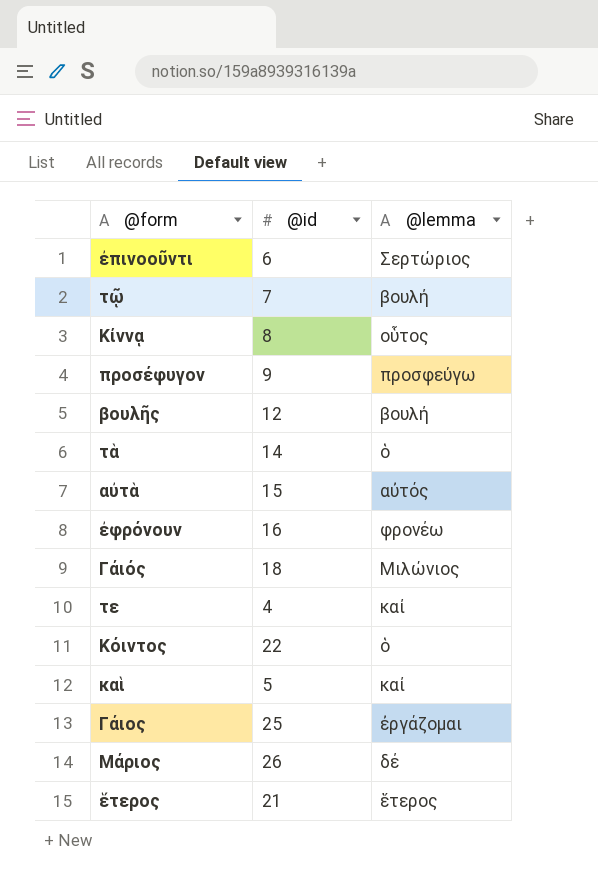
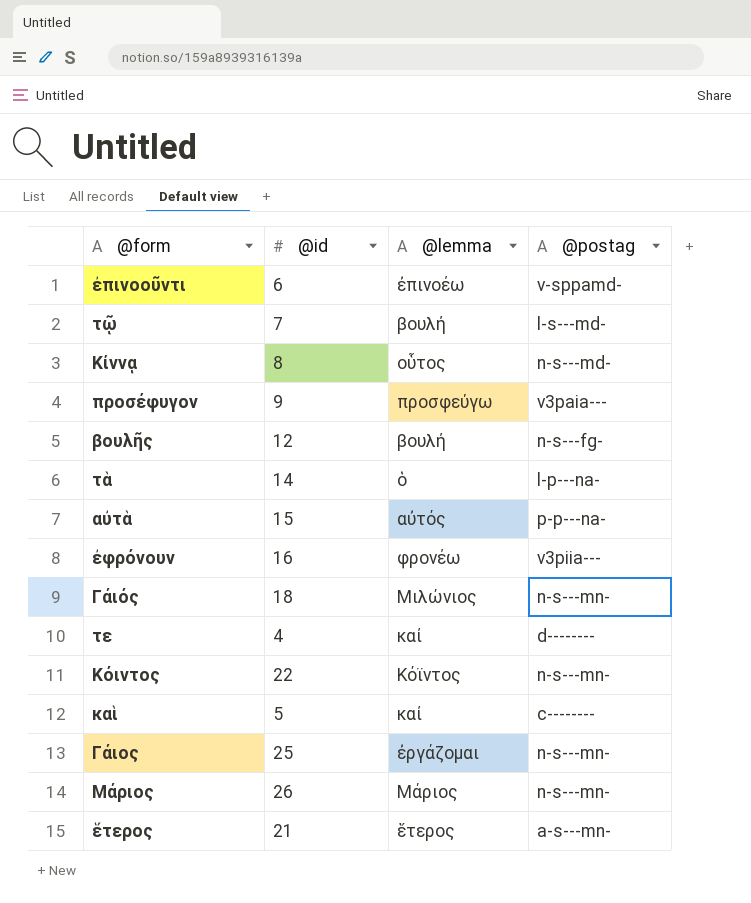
column @postag | position: none -> 4
ἐπινοοῦντι | @lemma: Σερτώριος -> ἐπινοέω
Κόιντος | @lemma: ὁ -> Κόϊντος
Μάριος | @lemma: δέ -> Μάριος

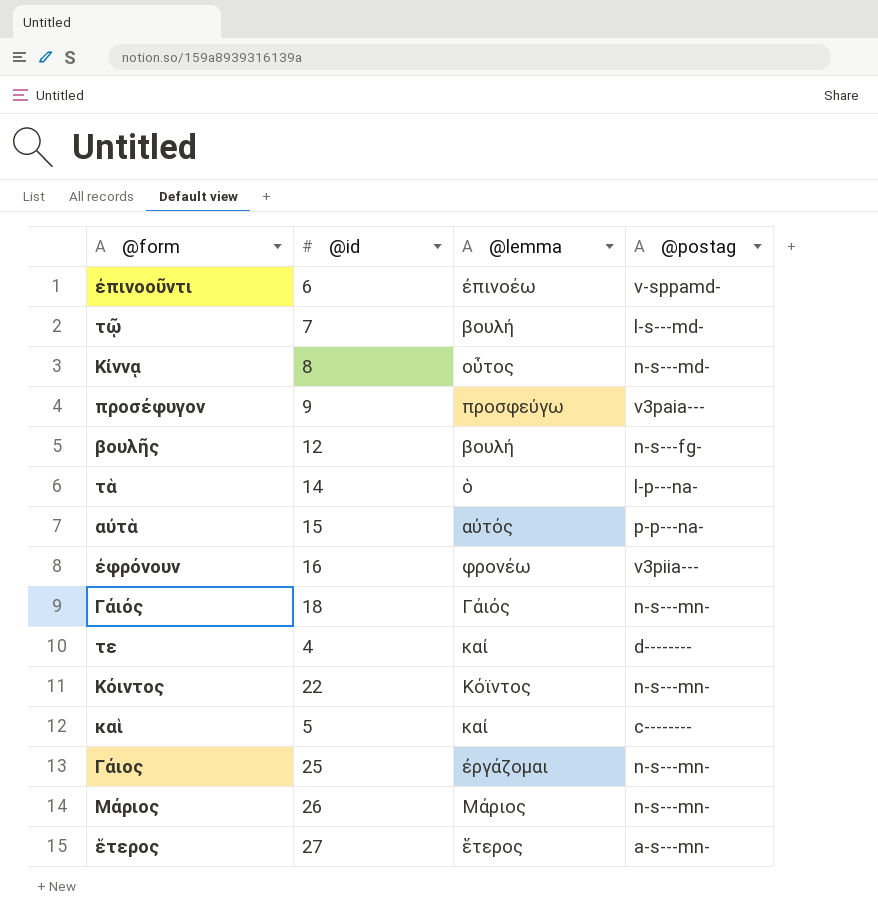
Γάιός | @lemma: Μιλώνιος -> Γάιός
ἕτερος | @id: 21 -> 27

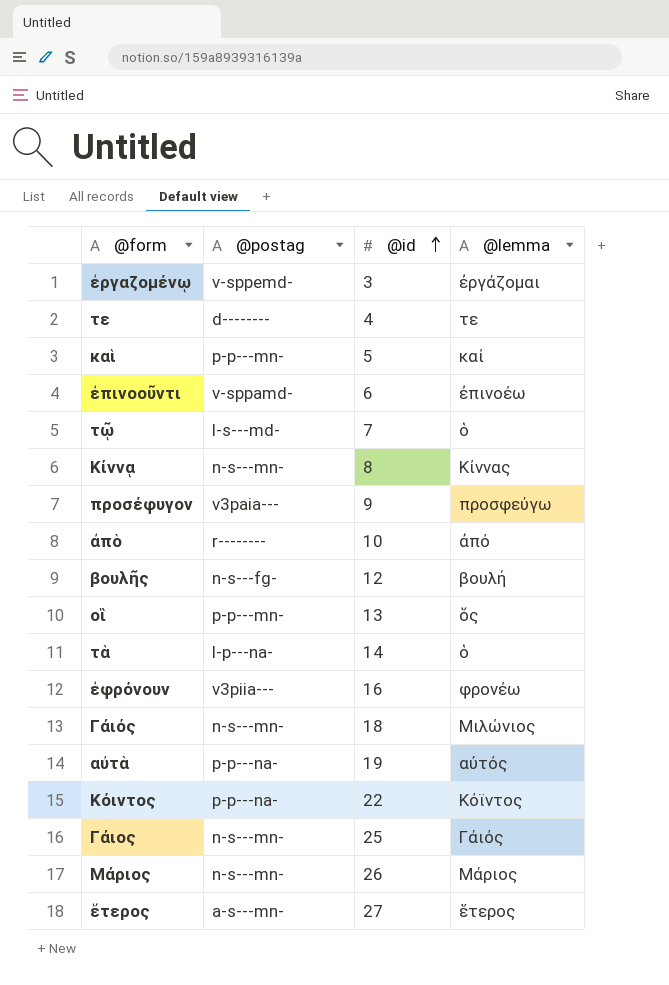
row order: none -> @id ascending
column @postag | position: 4 -> 2
row ἐργαζομένῳ: none -> v-sppemd- | 3 | ἐργάζομαι
τε | @lemma: καί -> τε
καὶ | @postag: c-------- -> p-p---mn-
τῷ | @lemma: βουλή -> ὁ
Κίννᾳ | @postag: n-s---md- -> n-s---mn-
Κίννᾳ | @lemma: οὗτος -> Κίννας
row ἀπὸ: none -> r-------- | 10 | ἀπό
row οἳ: none -> p-p---mn- | 13 | ὅς
Γάιός | @lemma: Γάιός -> Μιλώνιος
αὐτὰ | @id: 15 -> 19
Κόιντος | @postag: n-s---mn- -> p-p---na-
Γάιος | @lemma: ἐργάζομαι -> Γάιός

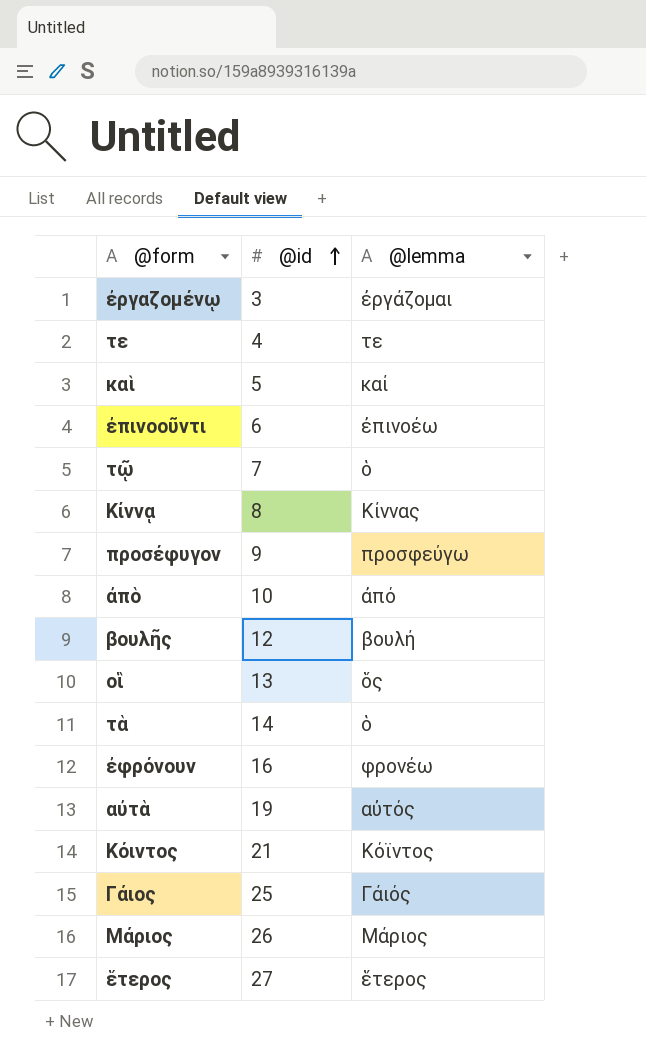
column @postag | position: 2 -> none
row Γάιός: n-s---mn- | 18 | Μιλώνιος -> none
Κόιντος | @id: 22 -> 21

